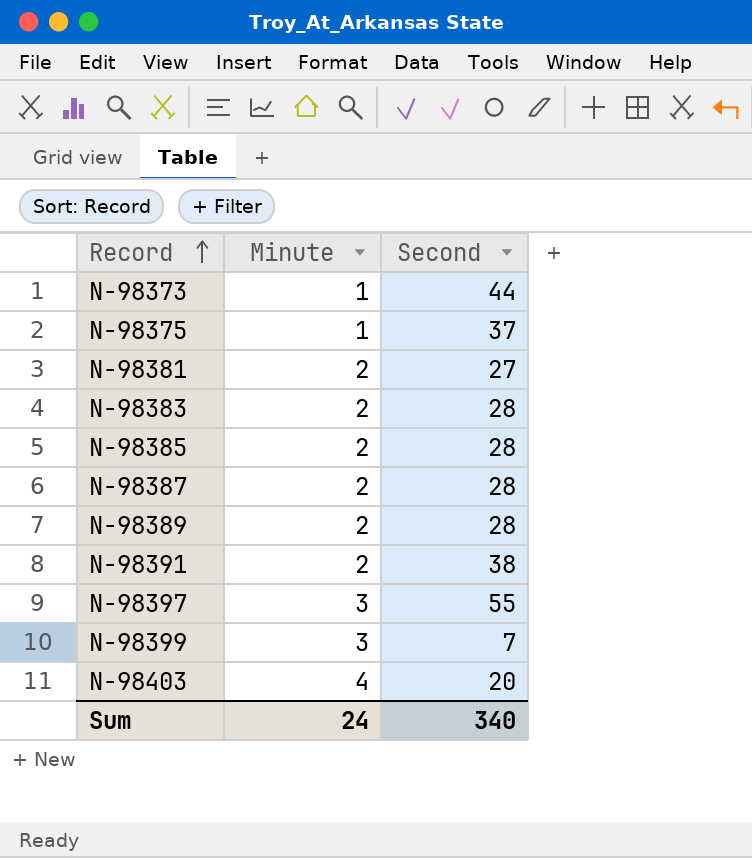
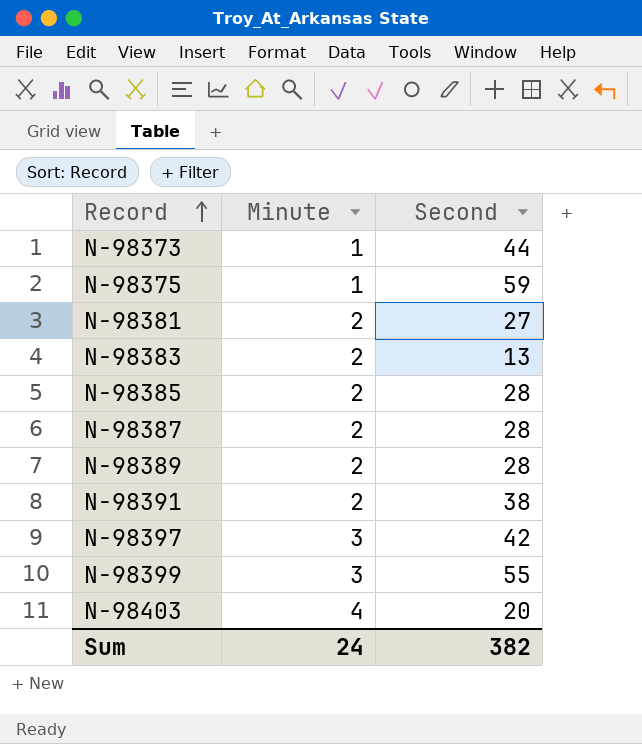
N-98375 | Second: 37 -> 59
N-98383 | Second: 28 -> 13
N-98397 | Second: 55 -> 42
N-98399 | Second: 7 -> 55
Sum | Second: 340 -> 382

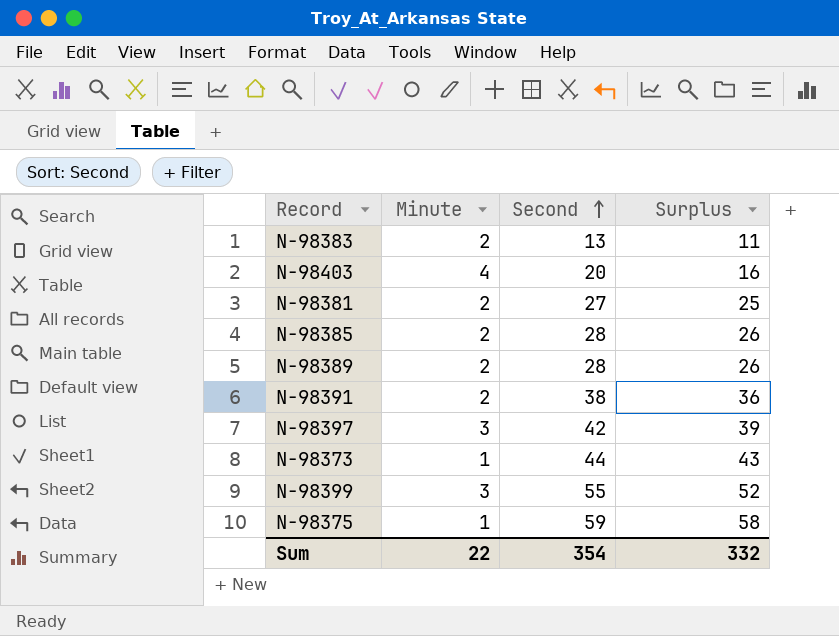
row order: Record ascending -> Second ascending
column Surplus | formula: none -> [Second] - [Minute]
row N-98387: 2 | 28 -> none
Sum | Minute: 24 -> 22
Sum | Second: 382 -> 354

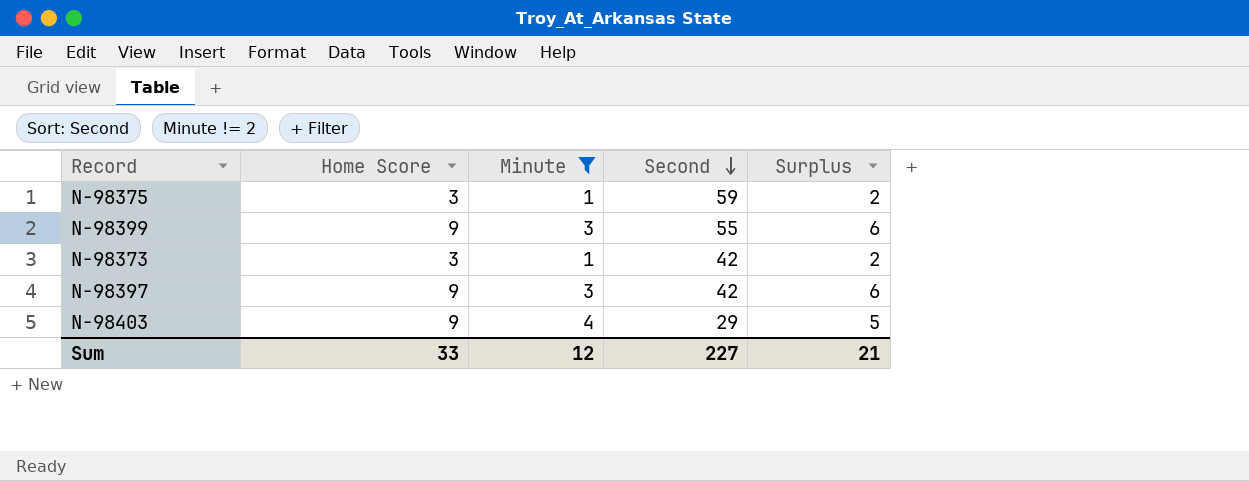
filter: none -> Minute != 2
row order: Second ascending -> Second descending
column Home Score | position: none -> 2
column Surplus | formula: [Second] - [Minute] -> [Home Score] - [Minute]
N-98373 | Second: 44 -> 42
N-98403 | Second: 20 -> 29
Sum | Minute: 22 -> 12
Sum | Second: 354 -> 227
Sum | Surplus: 332 -> 21

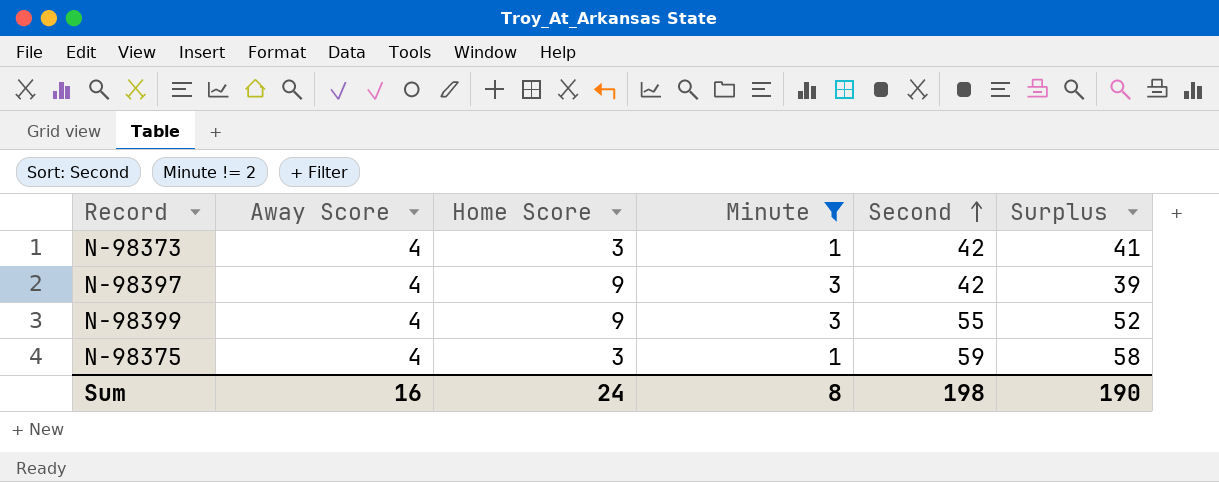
row order: Second descending -> Second ascending
column Away Score | position: none -> 2
column Surplus | formula: [Home Score] - [Minute] -> [Second] - [Minute]
row N-98403: 9 | 4 | 29 | 5 -> none
Sum | Home Score: 33 -> 24
Sum | Minute: 12 -> 8
Sum | Second: 227 -> 198
Sum | Surplus: 21 -> 190

